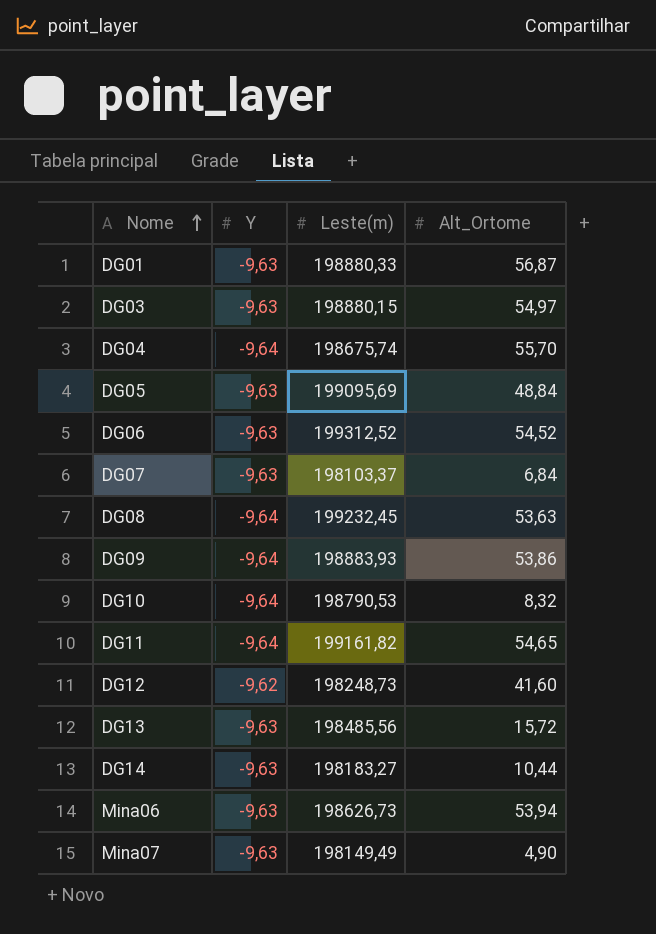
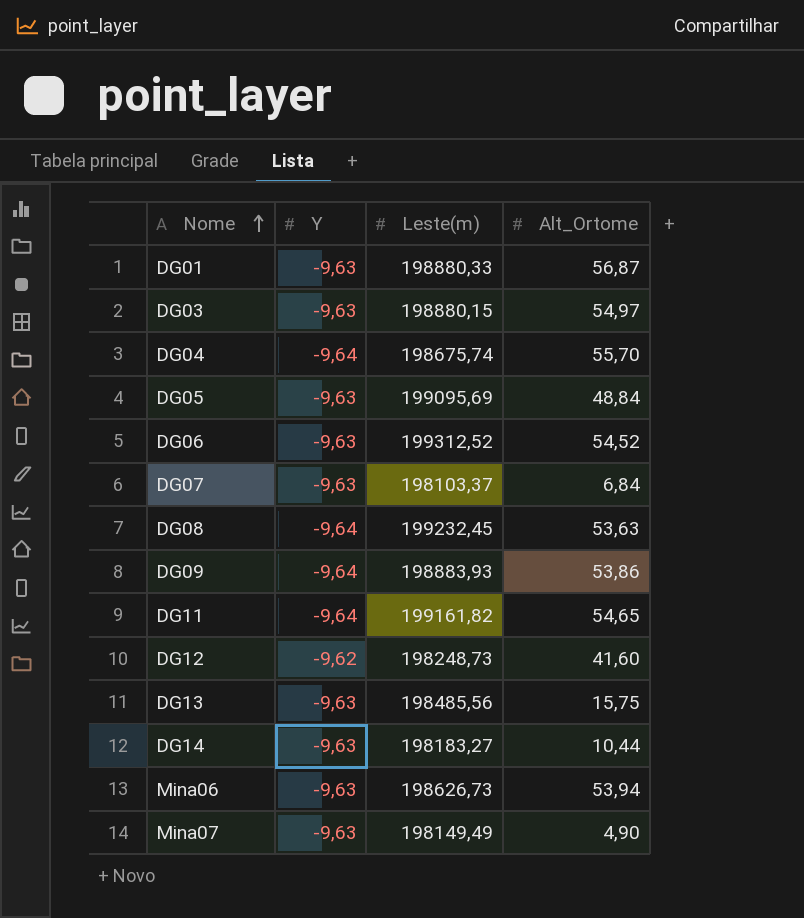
row DG10: -9,64 | 198790,53 | 8,32 -> none
DG13 | Alt_Ortome: 15,72 -> 15,75

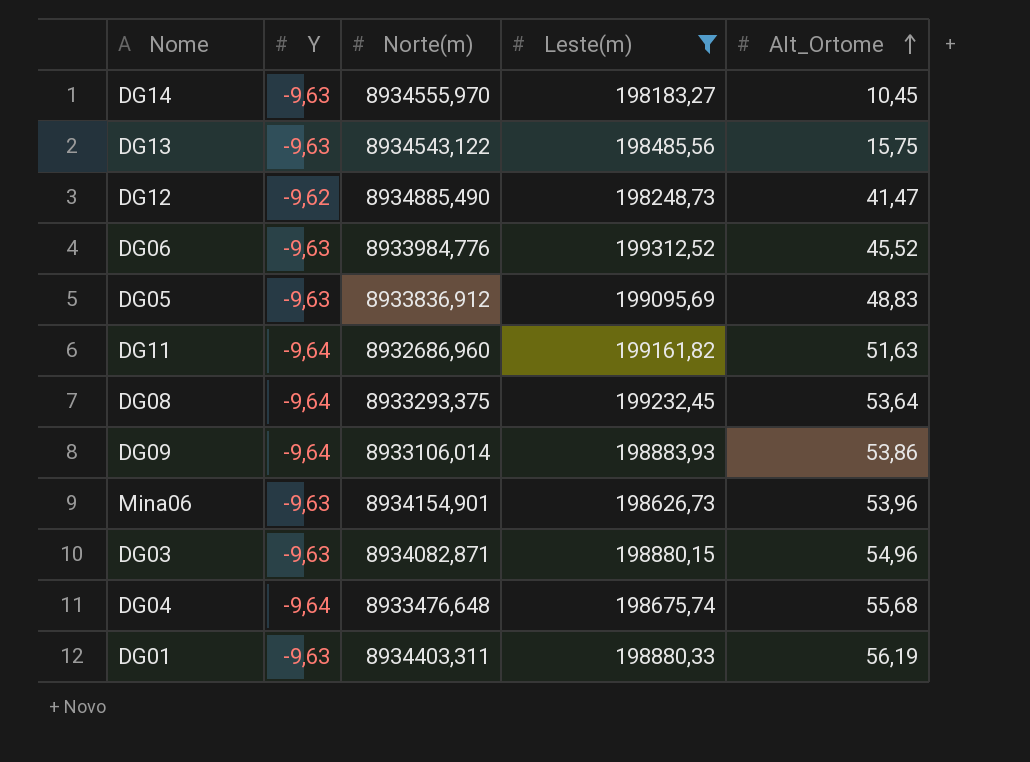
filter: none -> Leste(m) >= 198183,27
row order: Nome ascending -> Alt_Ortome ascending
column Norte(m) | position: none -> 3
DG14 | Alt_Ortome: 10,44 -> 10,45
DG12 | Alt_Ortome: 41,60 -> 41,47
DG06 | Alt_Ortome: 54,52 -> 45,52
DG05 | Alt_Ortome: 48,84 -> 48,83
DG11 | Alt_Ortome: 54,65 -> 51,63
DG08 | Alt_Ortome: 53,63 -> 53,64
Mina06 | Alt_Ortome: 53,94 -> 53,96
DG03 | Alt_Ortome: 54,97 -> 54,96
DG04 | Alt_Ortome: 55,70 -> 55,68
DG01 | Alt_Ortome: 56,87 -> 56,19

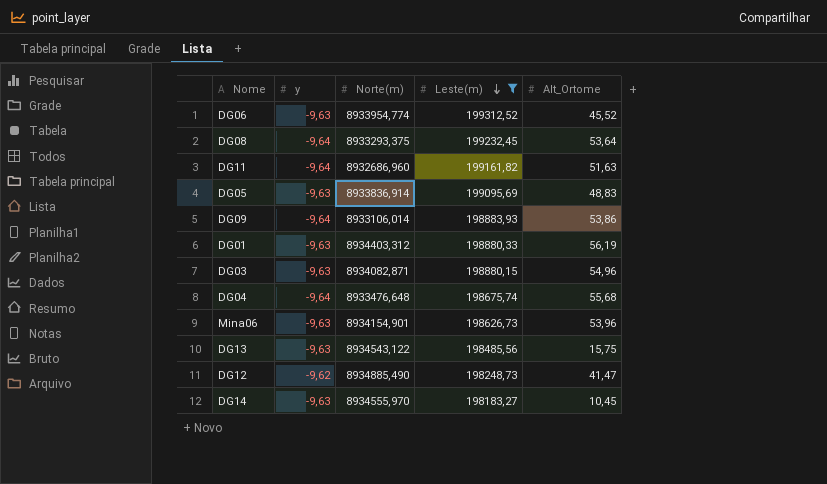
row order: Alt_Ortome ascending -> Leste(m) descending
column name: Y -> y
DG06 | Norte(m): 8933984,776 -> 8933954,774
DG05 | Norte(m): 8933836,912 -> 8933836,914
DG01 | Norte(m): 8934403,311 -> 8934403,312

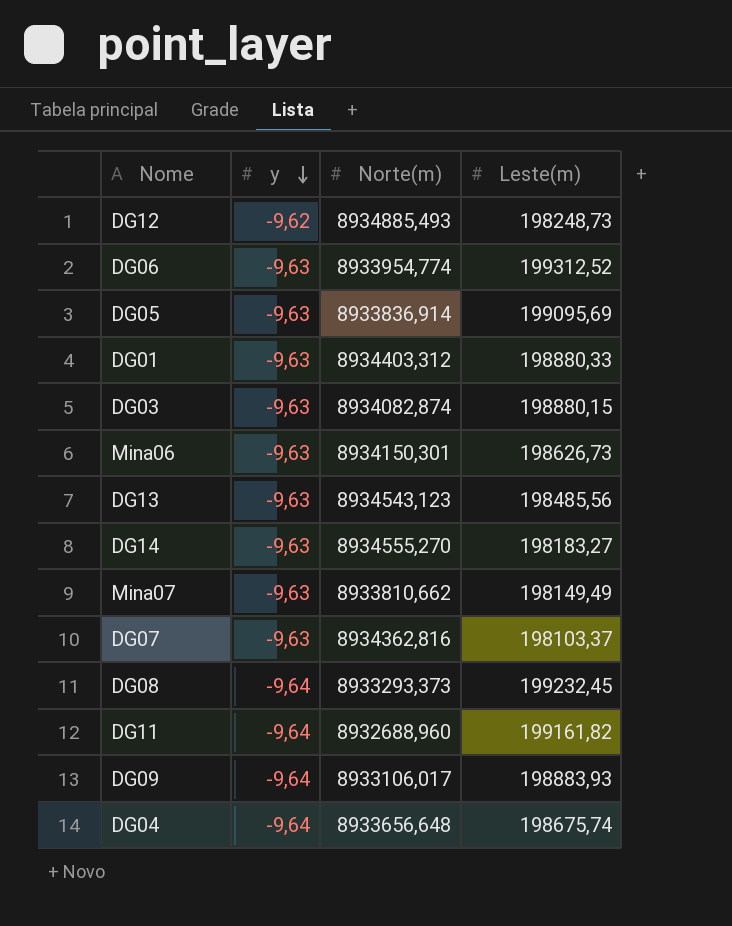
filter: Leste(m) >= 198183,27 -> none
row order: Leste(m) descending -> y descending
column Alt_Ortome | position: 5 -> none
DG12 | Norte(m): 8934885,490 -> 8934885,493
DG03 | Norte(m): 8934082,871 -> 8934082,874
Mina06 | Norte(m): 8934154,901 -> 8934150,301
DG13 | Norte(m): 8934543,122 -> 8934543,123
DG14 | Norte(m): 8934555,970 -> 8934555,270
DG08 | Norte(m): 8933293,375 -> 8933293,373
DG11 | Norte(m): 8932686,960 -> 8932688,960
DG09 | Norte(m): 8933106,014 -> 8933106,017
DG04 | Norte(m): 8933476,648 -> 8933656,648

